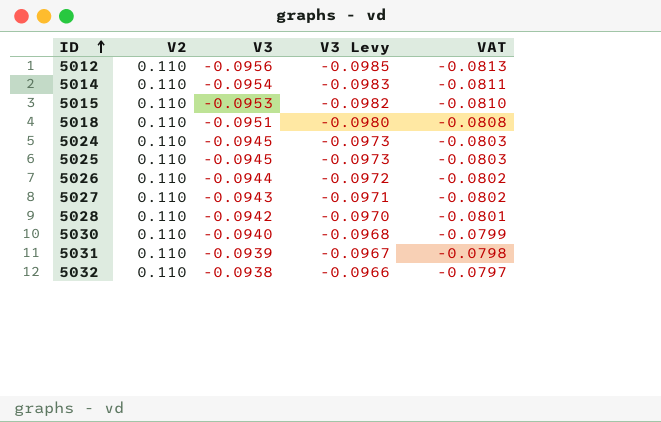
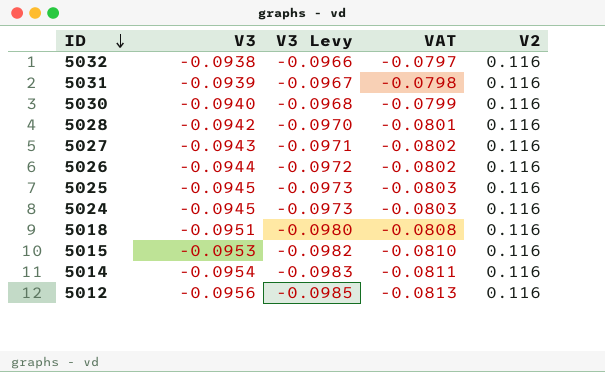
row order: ID ascending -> ID descending
column V2 | position: 2 -> 5
5032 | V2: 0.110 -> 0.116
5031 | V2: 0.110 -> 0.116
5030 | V2: 0.110 -> 0.116
5028 | V2: 0.110 -> 0.116
5027 | V2: 0.110 -> 0.116
5026 | V2: 0.110 -> 0.116
5025 | V2: 0.110 -> 0.116
5024 | V2: 0.110 -> 0.116
5018 | V2: 0.110 -> 0.116
5015 | V2: 0.110 -> 0.116
5014 | V2: 0.110 -> 0.116
5012 | V2: 0.110 -> 0.116

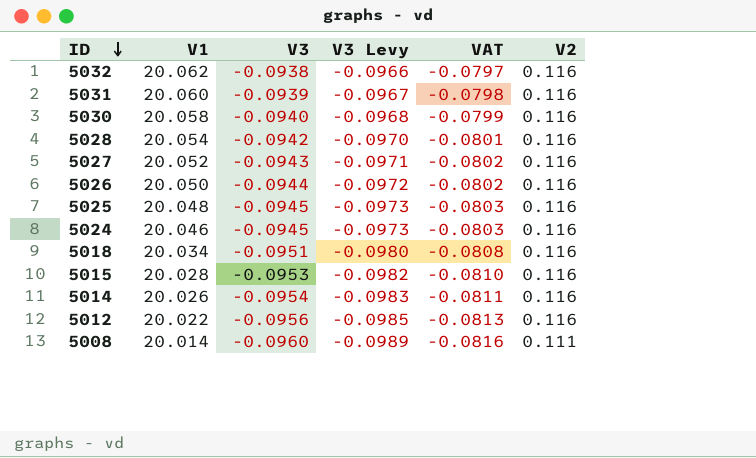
column V1 | position: none -> 2
row 5008: none -> 20.014 | -0.0960 | -0.0989 | -0.0816 | 0.111

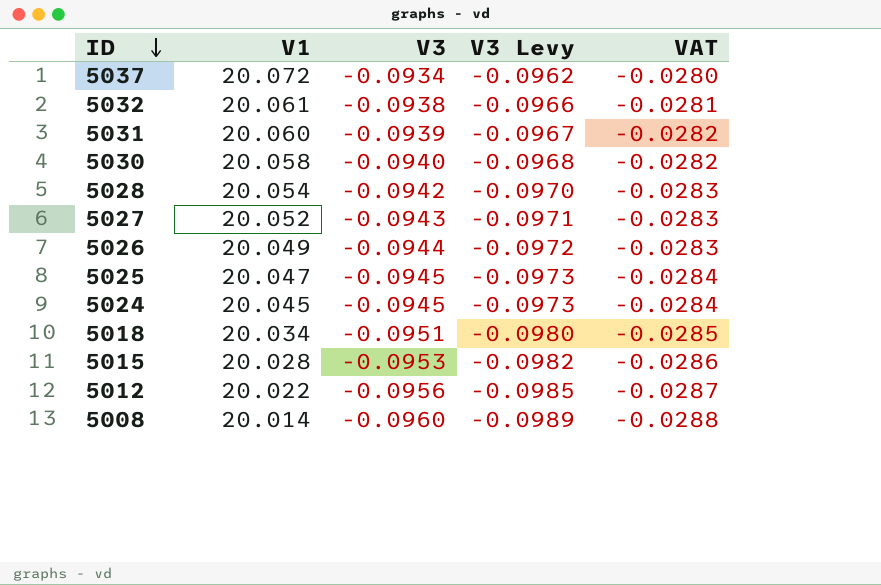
column V2 | position: 6 -> none
column VAT | formula: [V3] * 0.85 -> [V3] * 0.3
row 5014: 20.026 | -0.0954 | -0.0983 | -0.0811 | 0.116 -> none
row 5037: none -> 20.072 | -0.0934 | -0.0962 | -0.0280
5032 | V1: 20.062 -> 20.061
5026 | V1: 20.050 -> 20.049
5025 | V1: 20.048 -> 20.047
5024 | V1: 20.046 -> 20.045

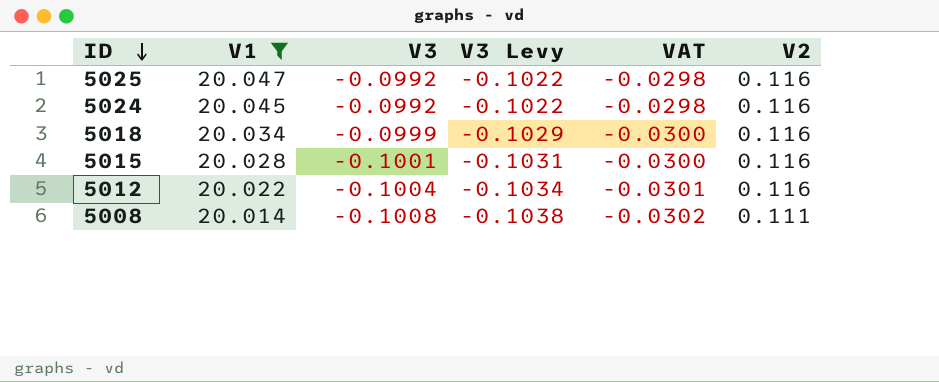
filter: none -> V1 <= 20.047
column V2 | position: none -> 6
5025 | V3: -0.0945 -> -0.0992
5025 | V3 Levy: -0.0973 -> -0.1022
5025 | VAT: -0.0284 -> -0.0298
5024 | V3: -0.0945 -> -0.0992
5024 | V3 Levy: -0.0973 -> -0.1022
5024 | VAT: -0.0284 -> -0.0298
5018 | V3: -0.0951 -> -0.0999
5018 | V3 Levy: -0.0980 -> -0.1029
5018 | VAT: -0.0285 -> -0.0300
5015 | V3: -0.0953 -> -0.1001
5015 | V3 Levy: -0.0982 -> -0.1031
5015 | VAT: -0.0286 -> -0.0300
5012 | V3: -0.0956 -> -0.1004
5012 | V3 Levy: -0.0985 -> -0.1034
5012 | VAT: -0.0287 -> -0.0301
5008 | V3: -0.0960 -> -0.1008
5008 | V3 Levy: -0.0989 -> -0.1038
5008 | VAT: -0.0288 -> -0.0302

